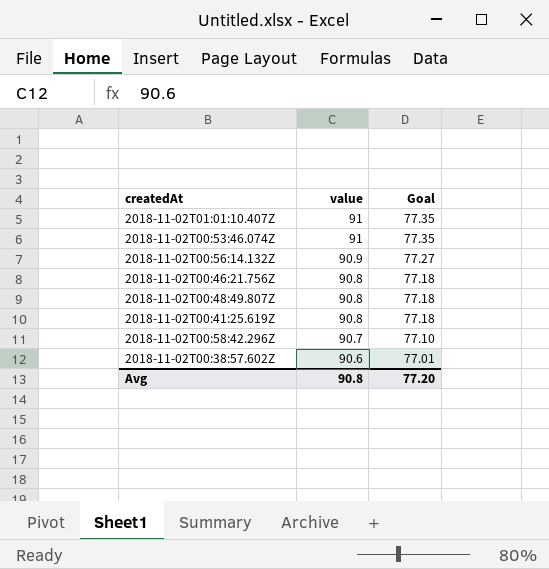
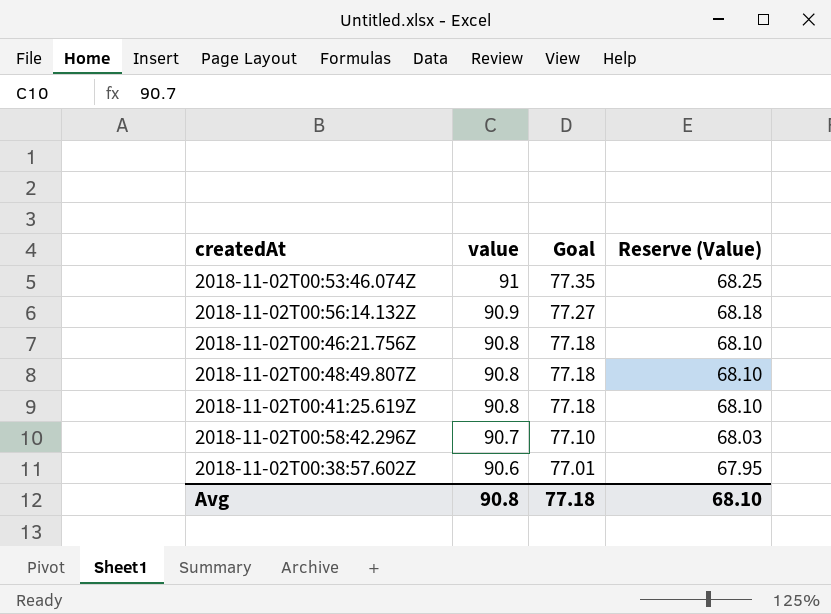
column Reserve (Value) | formula: none -> [value] * 0.75
row 2018-11-02T01:01:10.407Z: 91 | 77.35 -> none
Avg | Goal: 77.20 -> 77.18

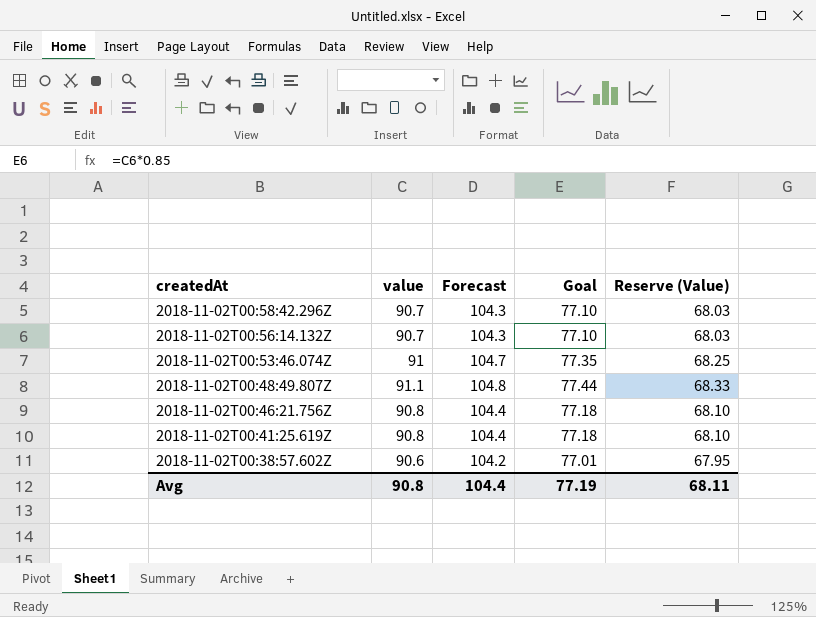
row order: value descending -> createdAt descending
column Forecast | formula: none -> [value] * 1.15
2018-11-02T00:56:14.132Z | value: 90.9 -> 90.7
2018-11-02T00:56:14.132Z | Goal: 77.27 -> 77.10
2018-11-02T00:56:14.132Z | Reserve (Value): 68.18 -> 68.03
2018-11-02T00:48:49.807Z | value: 90.8 -> 91.1
2018-11-02T00:48:49.807Z | Goal: 77.18 -> 77.44
2018-11-02T00:48:49.807Z | Reserve (Value): 68.10 -> 68.33
Avg | Goal: 77.18 -> 77.19
Avg | Reserve (Value): 68.10 -> 68.11

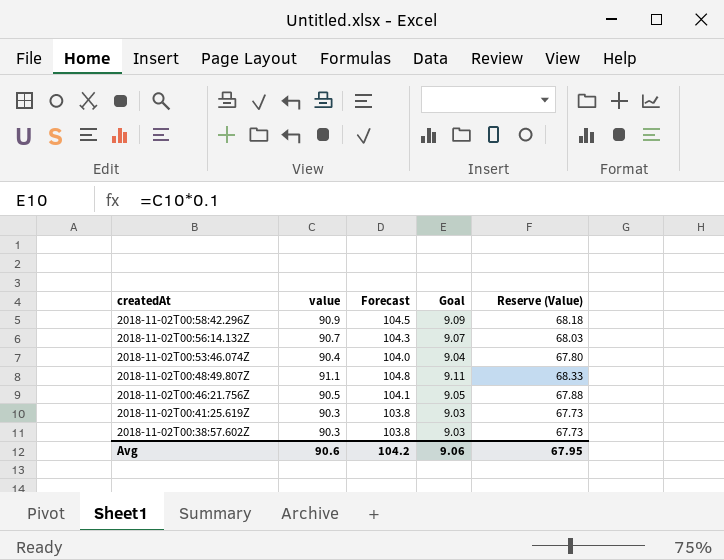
column Goal | formula: [value] * 0.85 -> [value] * 0.1
2018-11-02T00:58:42.296Z | value: 90.7 -> 90.9
2018-11-02T00:58:42.296Z | Forecast: 104.3 -> 104.5
2018-11-02T00:58:42.296Z | Reserve (Value): 68.03 -> 68.18
2018-11-02T00:53:46.074Z | value: 91 -> 90.4
2018-11-02T00:53:46.074Z | Forecast: 104.7 -> 104.0
2018-11-02T00:53:46.074Z | Reserve (Value): 68.25 -> 67.80
2018-11-02T00:46:21.756Z | value: 90.8 -> 90.5
2018-11-02T00:46:21.756Z | Forecast: 104.4 -> 104.1
2018-11-02T00:46:21.756Z | Reserve (Value): 68.10 -> 67.88
2018-11-02T00:41:25.619Z | value: 90.8 -> 90.3
2018-11-02T00:41:25.619Z | Forecast: 104.4 -> 103.8
2018-11-02T00:41:25.619Z | Reserve (Value): 68.10 -> 67.73
2018-11-02T00:38:57.602Z | value: 90.6 -> 90.3
2018-11-02T00:38:57.602Z | Forecast: 104.2 -> 103.8
2018-11-02T00:38:57.602Z | Reserve (Value): 67.95 -> 67.73
Avg | value: 90.8 -> 90.6
Avg | Forecast: 104.4 -> 104.2
Avg | Goal: 77.19 -> 9.06
Avg | Reserve (Value): 68.11 -> 67.95

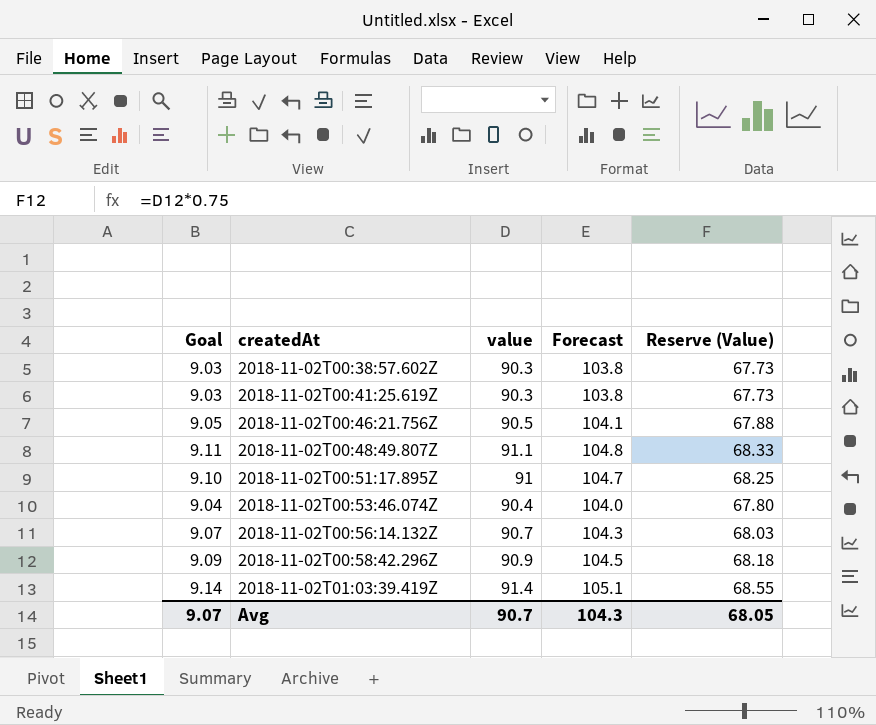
row order: createdAt descending -> createdAt ascending
column Goal | position: 4 -> 1
row 2018-11-02T00:51:17.895Z: none -> 9.10 | 91 | 104.7 | 68.25
row 2018-11-02T01:03:39.419Z: none -> 9.14 | 91.4 | 105.1 | 68.55
Avg | Goal: 9.06 -> 9.07
Avg | value: 90.6 -> 90.7
Avg | Forecast: 104.2 -> 104.3
Avg | Reserve (Value): 67.95 -> 68.05

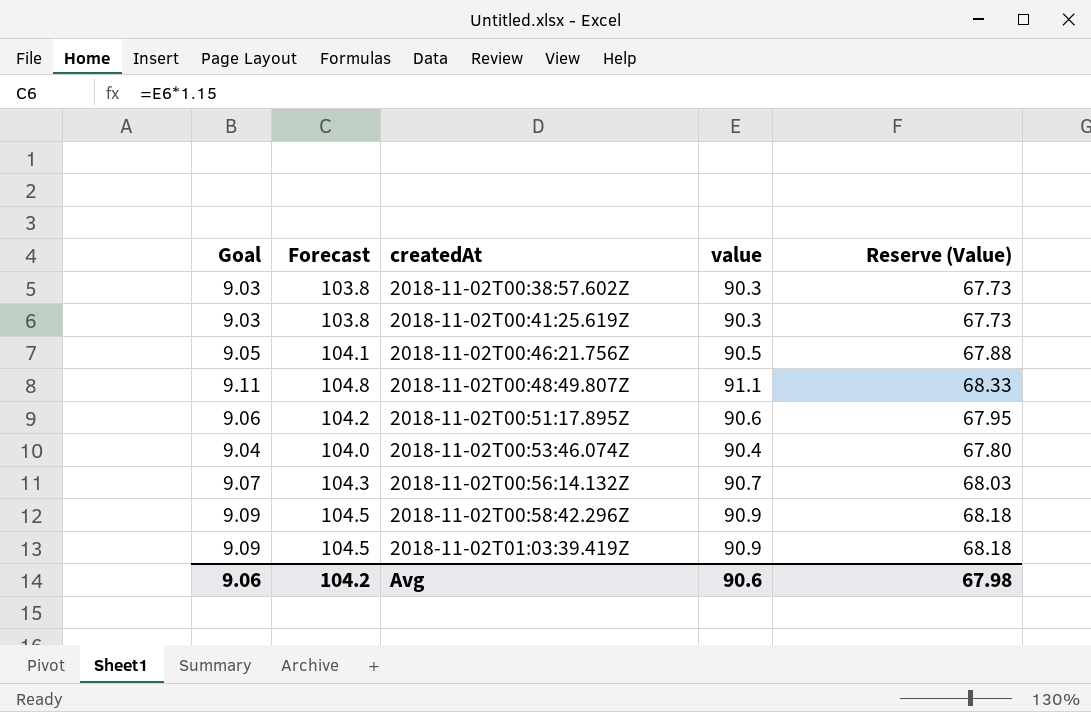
column Forecast | position: 4 -> 2
2018-11-02T00:51:17.895Z | Goal: 9.10 -> 9.06
2018-11-02T00:51:17.895Z | Forecast: 104.7 -> 104.2
2018-11-02T00:51:17.895Z | value: 91 -> 90.6
2018-11-02T00:51:17.895Z | Reserve (Value): 68.25 -> 67.95
2018-11-02T01:03:39.419Z | Goal: 9.14 -> 9.09
2018-11-02T01:03:39.419Z | Forecast: 105.1 -> 104.5
2018-11-02T01:03:39.419Z | value: 91.4 -> 90.9
2018-11-02T01:03:39.419Z | Reserve (Value): 68.55 -> 68.18
Avg | Goal: 9.07 -> 9.06
Avg | Forecast: 104.3 -> 104.2
Avg | value: 90.7 -> 90.6
Avg | Reserve (Value): 68.05 -> 67.98

